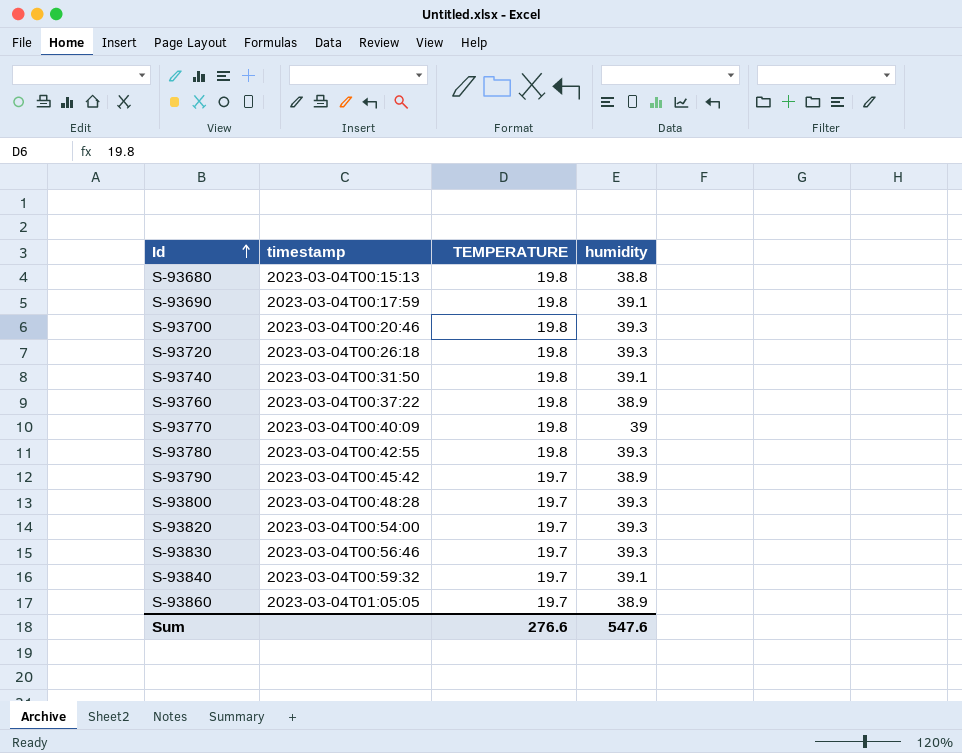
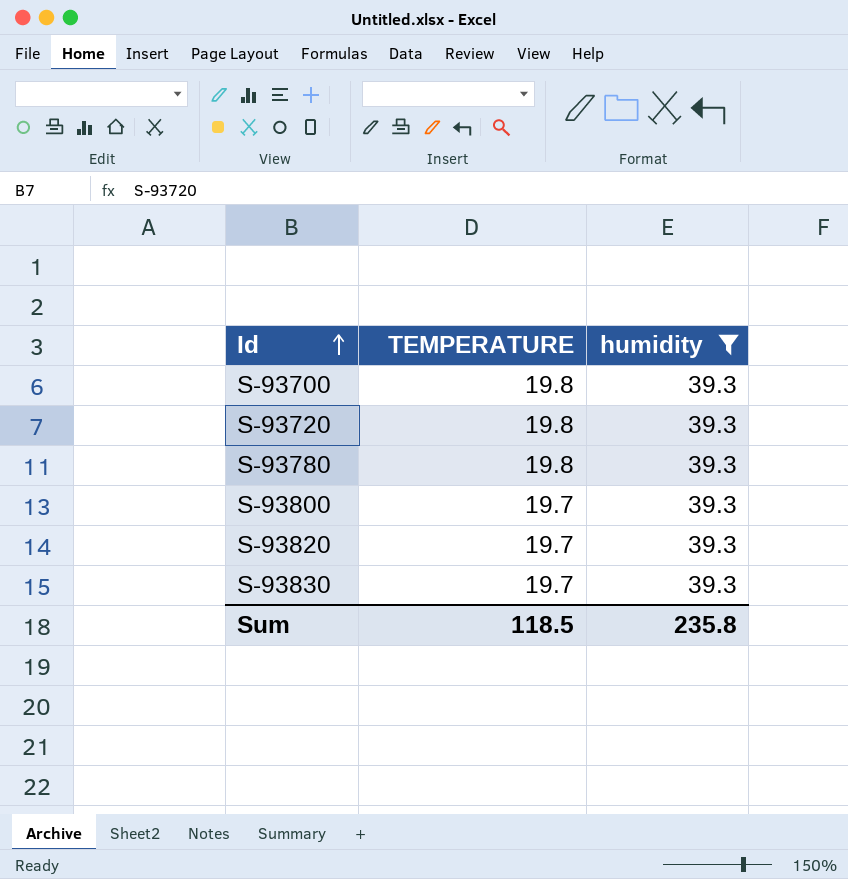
filter: none -> humidity = 39.3
column timestamp | position: 2 -> none
Sum | TEMPERATURE: 276.6 -> 118.5
Sum | humidity: 547.6 -> 235.8

